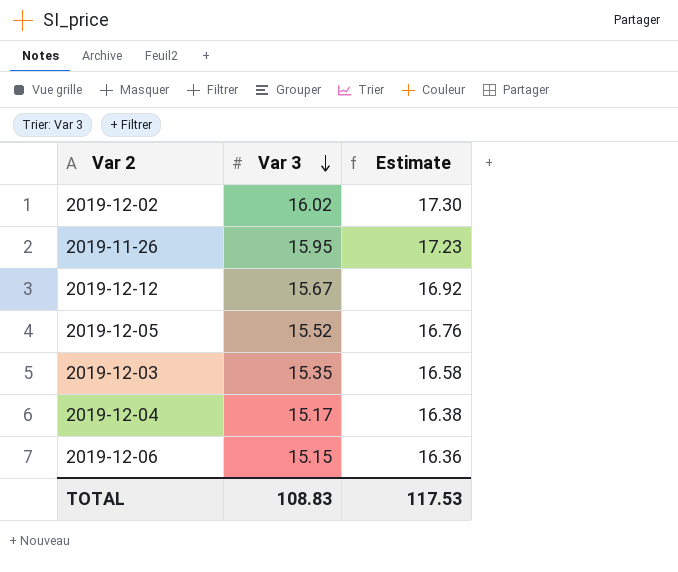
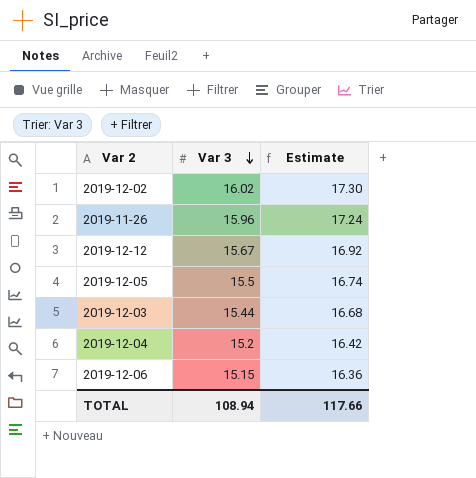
2019-11-26 | Var 3: 15.95 -> 15.96
2019-11-26 | Estimate: 17.23 -> 17.24
2019-12-05 | Var 3: 15.52 -> 15.5
2019-12-05 | Estimate: 16.76 -> 16.74
2019-12-03 | Var 3: 15.35 -> 15.44
2019-12-03 | Estimate: 16.58 -> 16.68
2019-12-04 | Var 3: 15.17 -> 15.2
2019-12-04 | Estimate: 16.38 -> 16.42
TOTAL | Var 3: 108.83 -> 108.94
TOTAL | Estimate: 117.53 -> 117.66

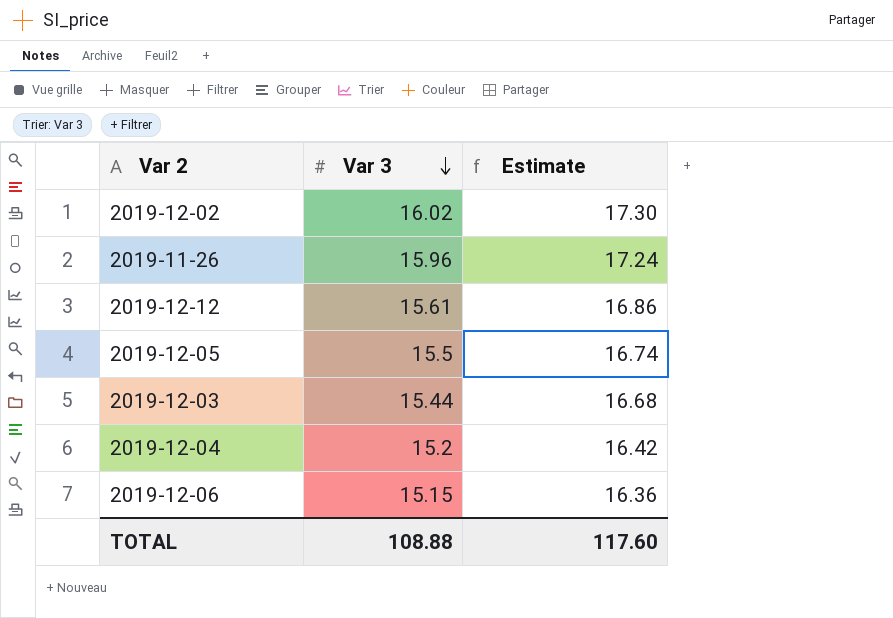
2019-12-12 | Var 3: 15.67 -> 15.61
2019-12-12 | Estimate: 16.92 -> 16.86
TOTAL | Var 3: 108.94 -> 108.88
TOTAL | Estimate: 117.66 -> 117.60

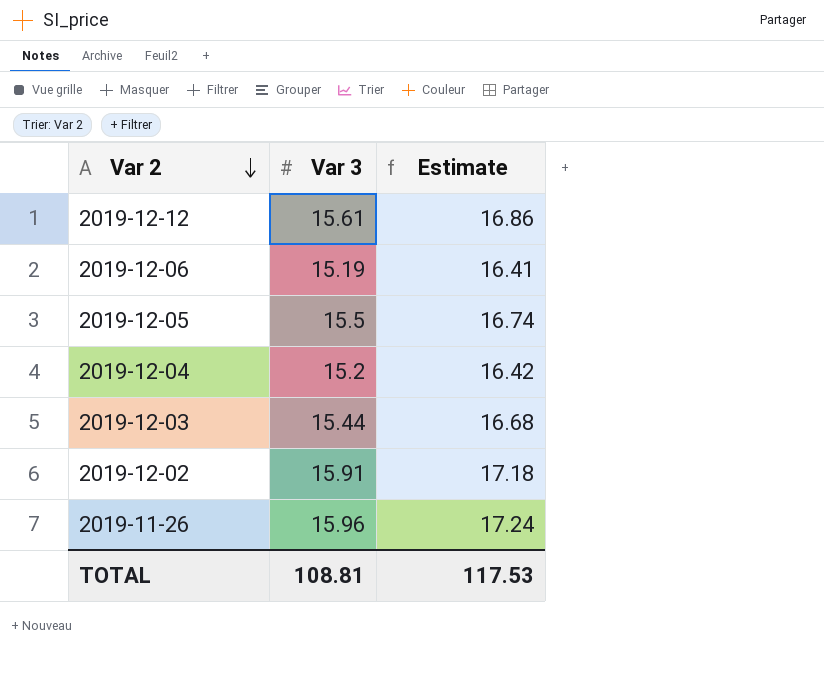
row order: Var 3 descending -> Var 2 descending
2019-12-06 | Var 3: 15.15 -> 15.19
2019-12-06 | Estimate: 16.36 -> 16.41
2019-12-02 | Var 3: 16.02 -> 15.91
2019-12-02 | Estimate: 17.30 -> 17.18
TOTAL | Var 3: 108.88 -> 108.81
TOTAL | Estimate: 117.60 -> 117.53

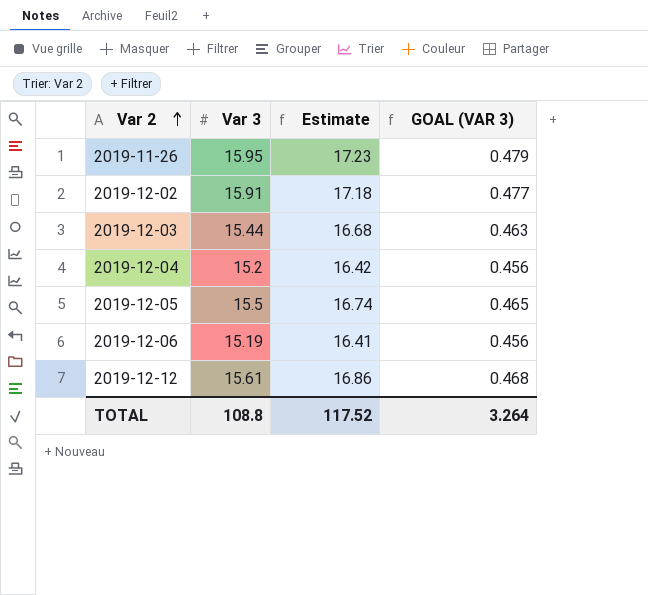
row order: Var 2 descending -> Var 2 ascending
column GOAL (VAR 3) | formula: none -> [Var 3] * 0.03
2019-11-26 | Var 3: 15.96 -> 15.95
2019-11-26 | Estimate: 17.24 -> 17.23
TOTAL | Var 3: 108.81 -> 108.8
TOTAL | Estimate: 117.53 -> 117.52

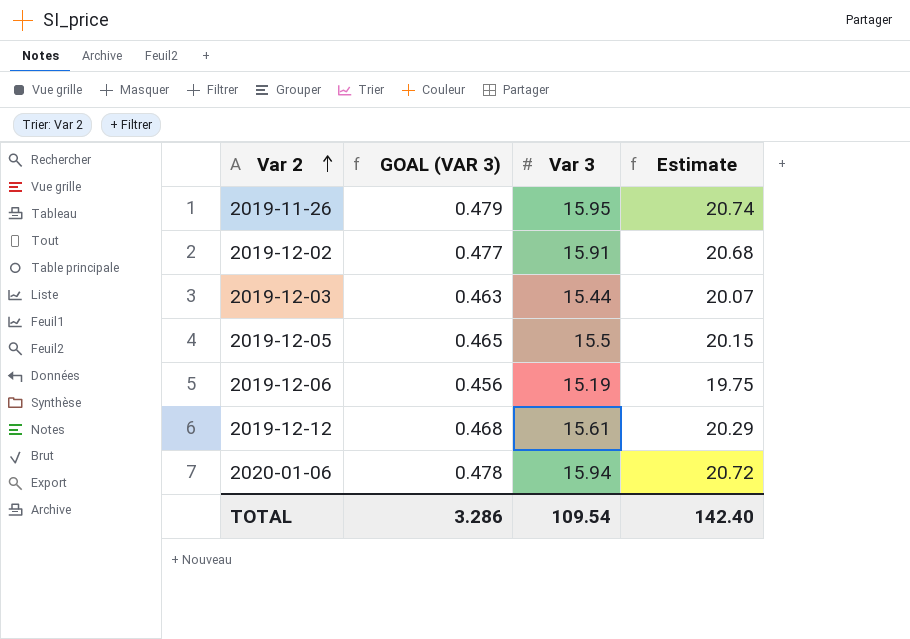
column GOAL (VAR 3) | position: 4 -> 2
column Estimate | formula: [Var 3] * 1.08 -> [Var 3] * 1.3
row 2019-12-04: 15.2 | 16.42 | 0.456 -> none
row 2020-01-06: none -> 0.478 | 15.94 | 20.72
TOTAL | GOAL (VAR 3): 3.264 -> 3.286
TOTAL | Var 3: 108.8 -> 109.54
TOTAL | Estimate: 117.52 -> 142.40

